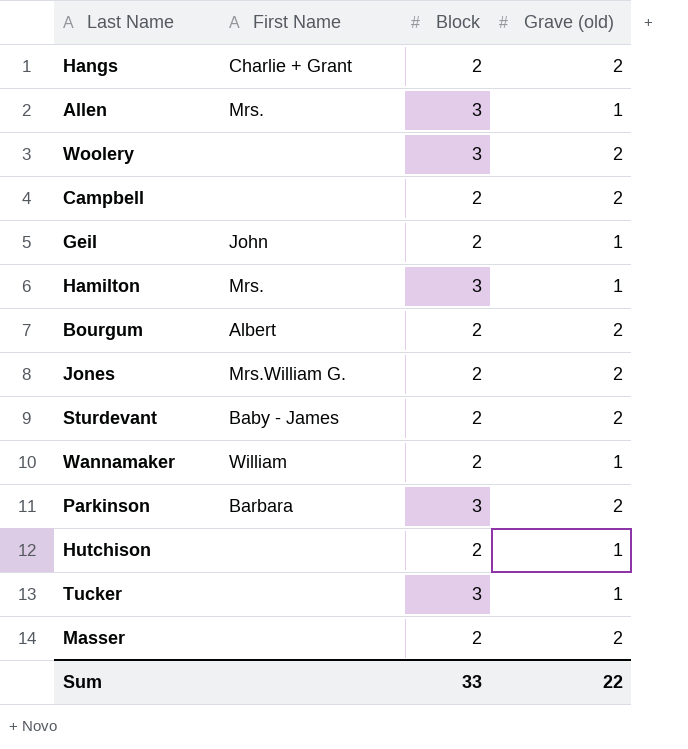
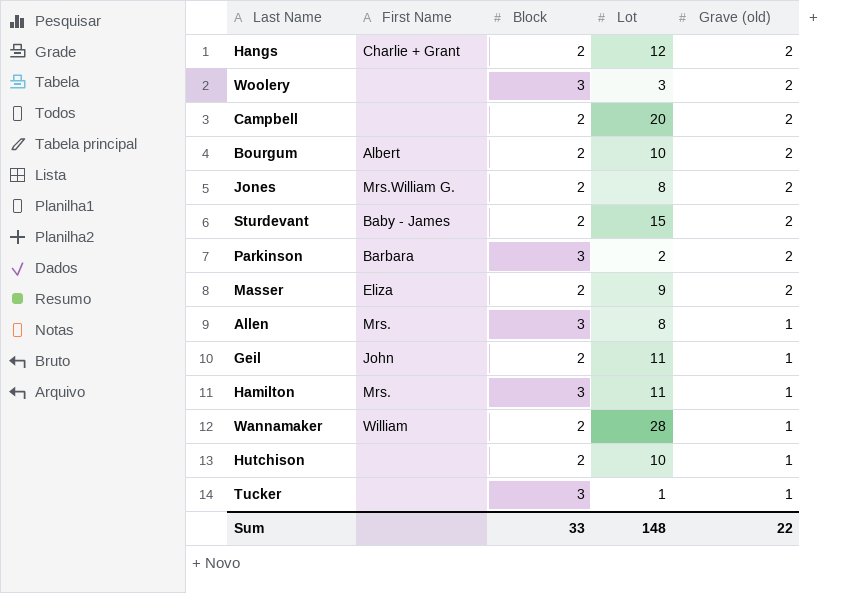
row order: none -> Grave (old) descending
column Lot | position: none -> 4
Masser | First Name: none -> Eliza

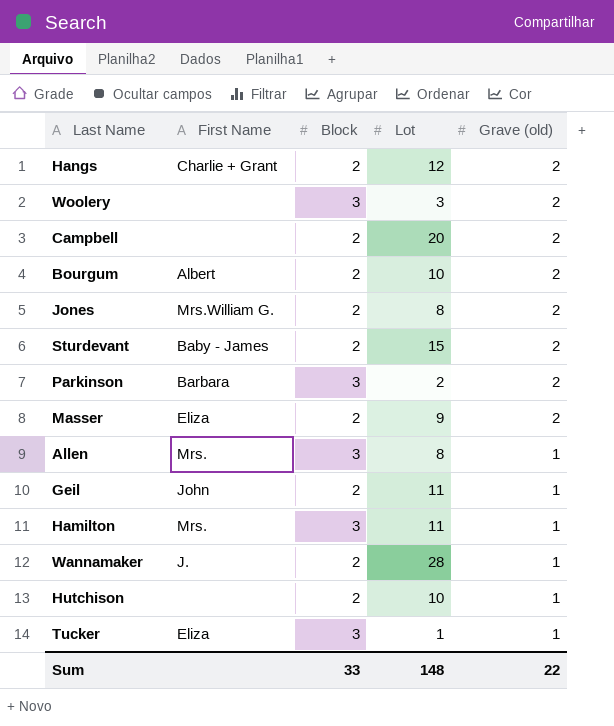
Wannamaker | First Name: William -> J.
Tucker | First Name: none -> Eliza

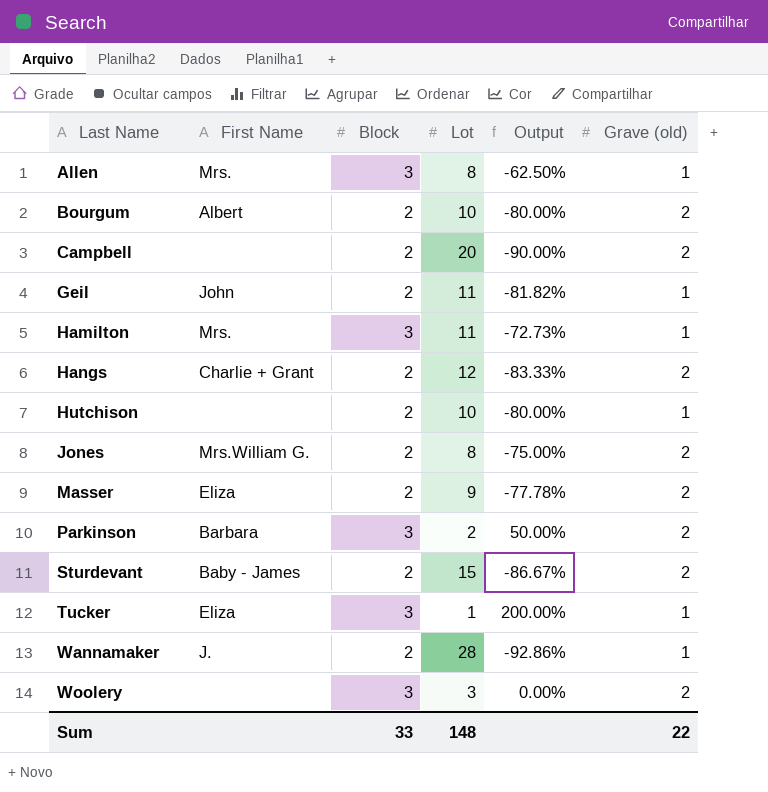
row order: Grave (old) descending -> Last Name ascending
column Output | formula: none -> ([Block] - [Lot]) / [Lot]

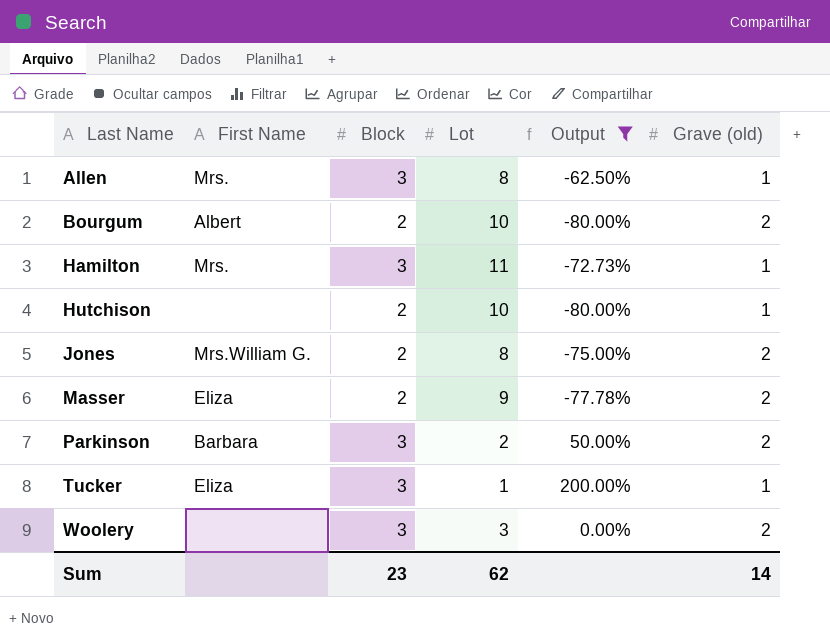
filter: none -> Output >= -80.00%
Sum | Block: 33 -> 23
Sum | Lot: 148 -> 62
Sum | Grave (old): 22 -> 14

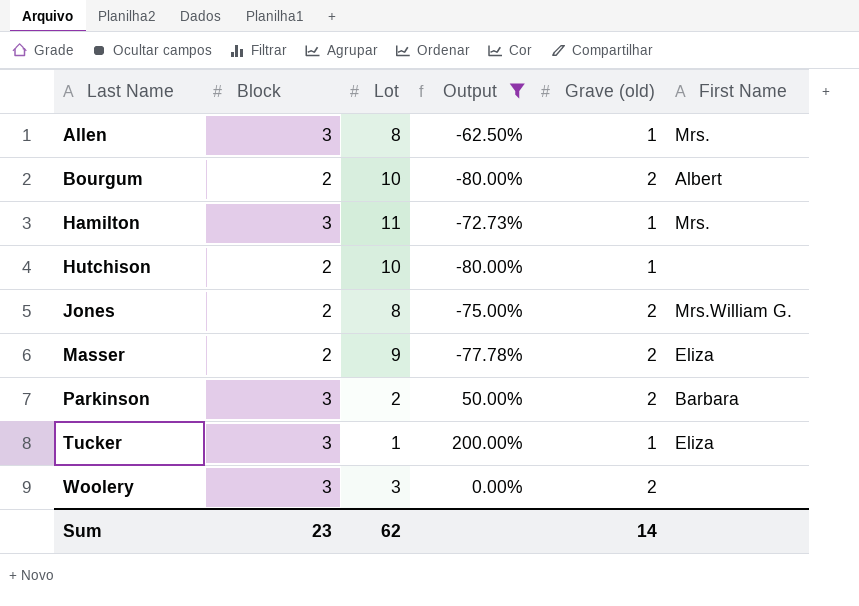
column First Name | position: 2 -> 6

